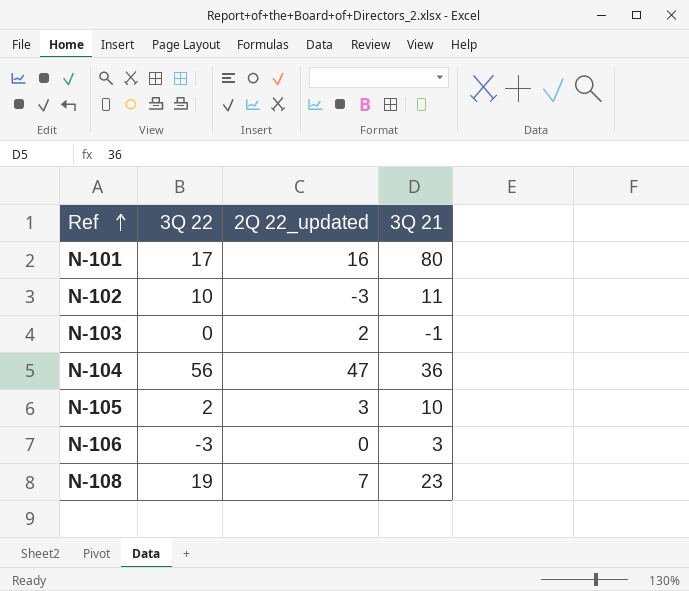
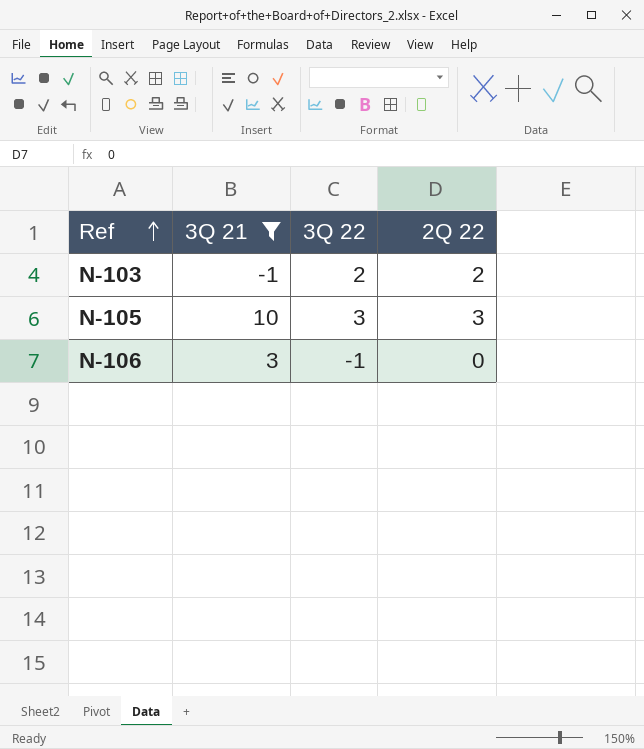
filter: none -> 3Q 21 <= 10
column 3Q 21 | position: 4 -> 2
column name: 2Q 22_updated -> 2Q 22
N-103 | 3Q 22: 0 -> 2
N-105 | 3Q 22: 2 -> 3
N-106 | 3Q 22: -3 -> -1

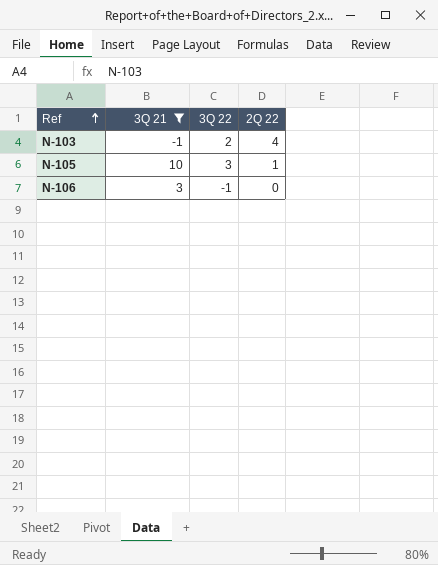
N-103 | 2Q 22: 2 -> 4
N-105 | 2Q 22: 3 -> 1

